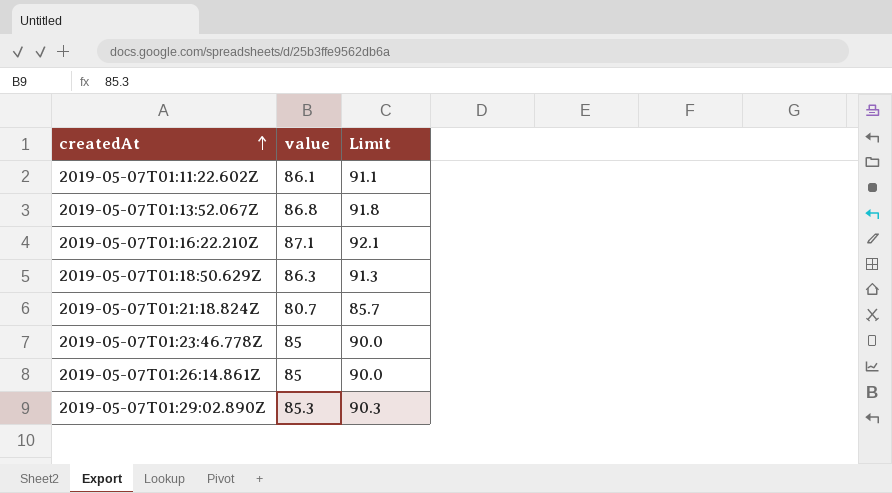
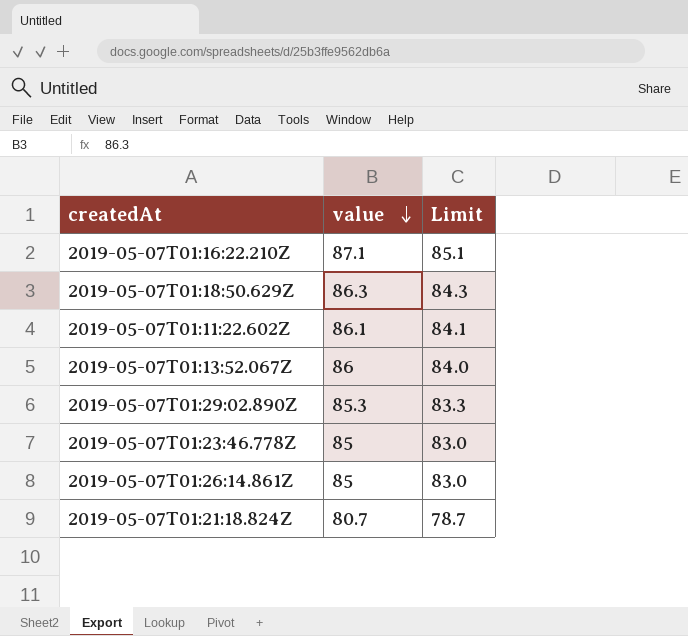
row order: createdAt ascending -> value descending
column Limit | formula: [value] + 5 -> [value] - 2
2019-05-07T01:13:52.067Z | value: 86.8 -> 86

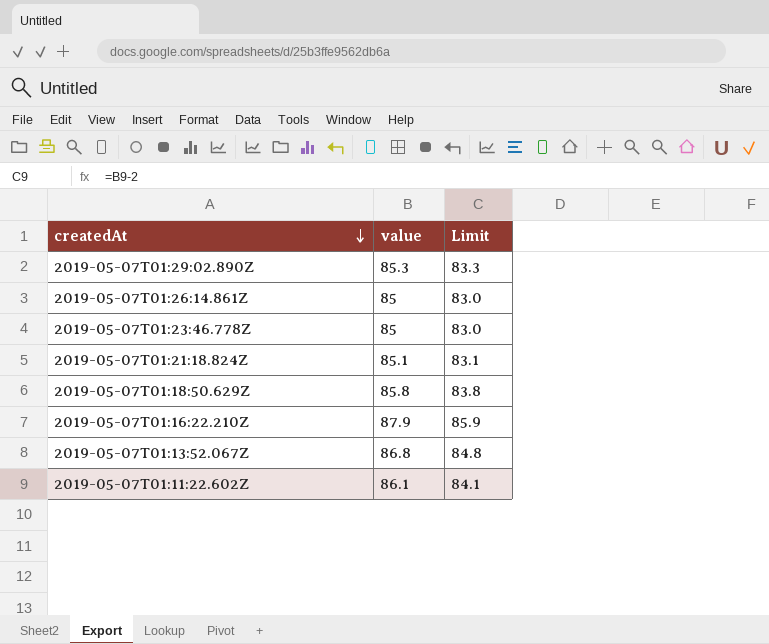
row order: value descending -> createdAt descending
2019-05-07T01:21:18.824Z | value: 80.7 -> 85.1
2019-05-07T01:21:18.824Z | Limit: 78.7 -> 83.1
2019-05-07T01:18:50.629Z | value: 86.3 -> 85.8
2019-05-07T01:18:50.629Z | Limit: 84.3 -> 83.8
2019-05-07T01:16:22.210Z | value: 87.1 -> 87.9
2019-05-07T01:16:22.210Z | Limit: 85.1 -> 85.9
2019-05-07T01:13:52.067Z | value: 86 -> 86.8
2019-05-07T01:13:52.067Z | Limit: 84.0 -> 84.8

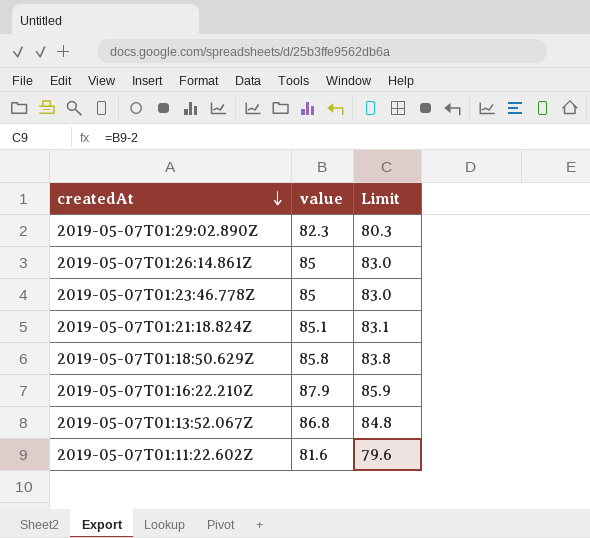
2019-05-07T01:29:02.890Z | value: 85.3 -> 82.3
2019-05-07T01:29:02.890Z | Limit: 83.3 -> 80.3
2019-05-07T01:11:22.602Z | value: 86.1 -> 81.6
2019-05-07T01:11:22.602Z | Limit: 84.1 -> 79.6

